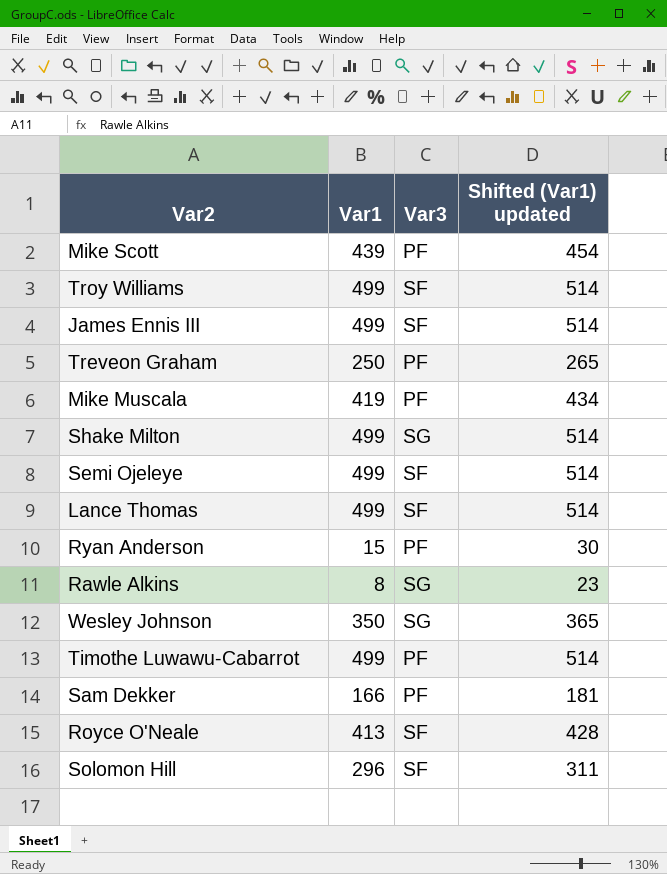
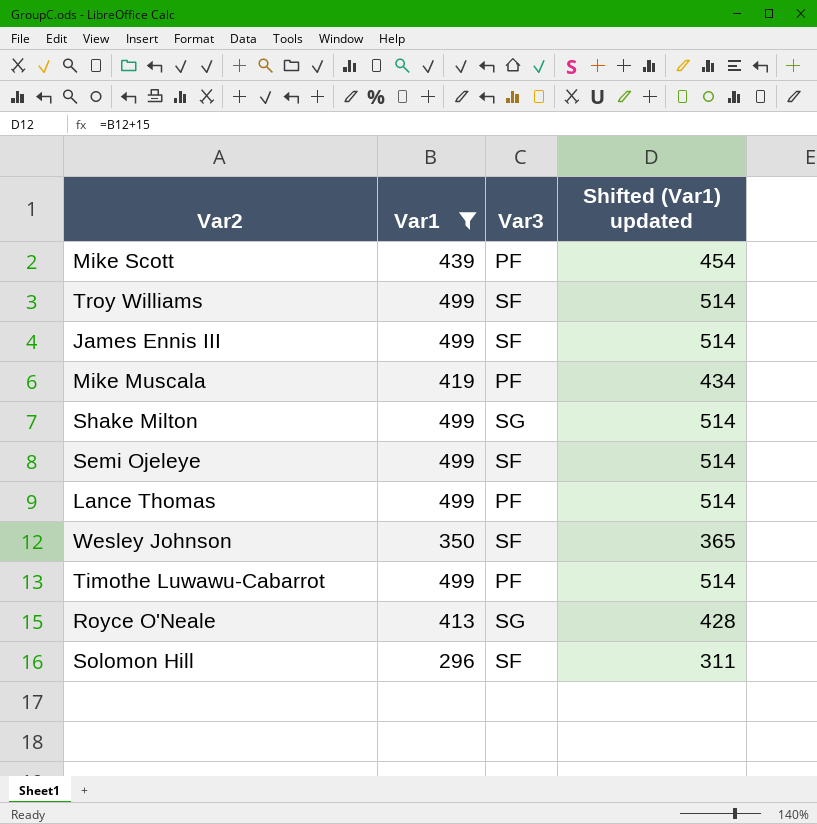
filter: none -> Var1 >= 296
Lance Thomas | Var3: SF -> PF
Wesley Johnson | Var3: SG -> SF
Royce O'Neale | Var3: SF -> SG

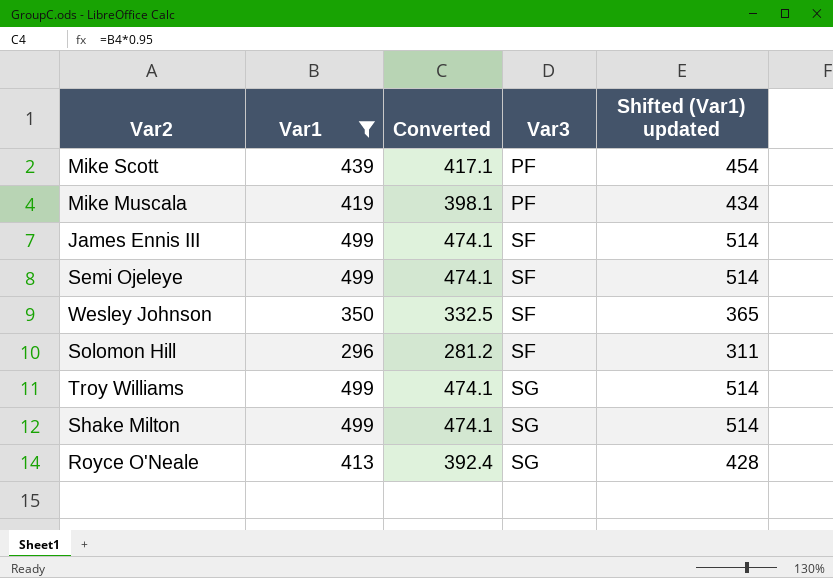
row order: none -> Var3 ascending
column Converted | formula: none -> [Var1] * 0.95
row Lance Thomas: 499 | PF | 514 -> none
row Timothe Luwawu-Cabarrot: 499 | PF | 514 -> none
Troy Williams | Var3: SF -> SG

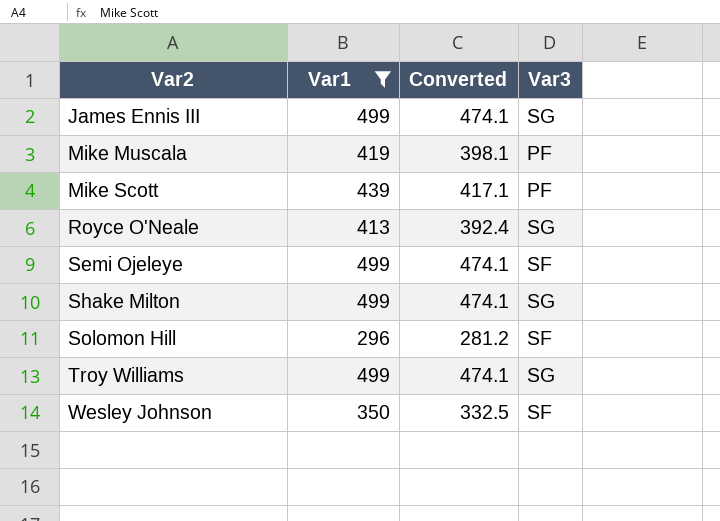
row order: Var3 ascending -> Var2 ascending
column Shifted (Var1) updated | formula: [Var1] + 15 -> none
James Ennis III | Var3: SF -> SG

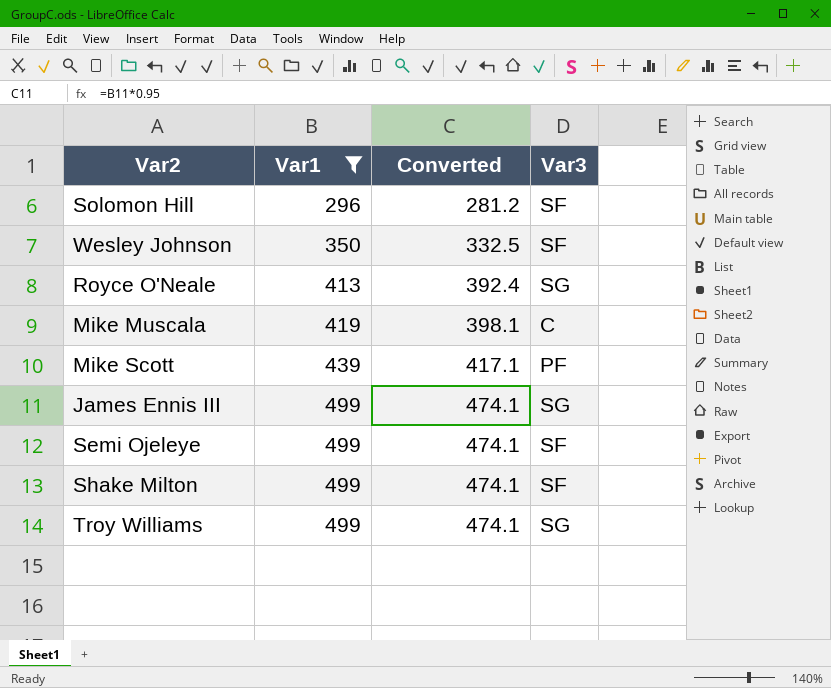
row order: Var2 ascending -> Var1 ascending
Mike Muscala | Var3: PF -> C
Shake Milton | Var3: SG -> SF

